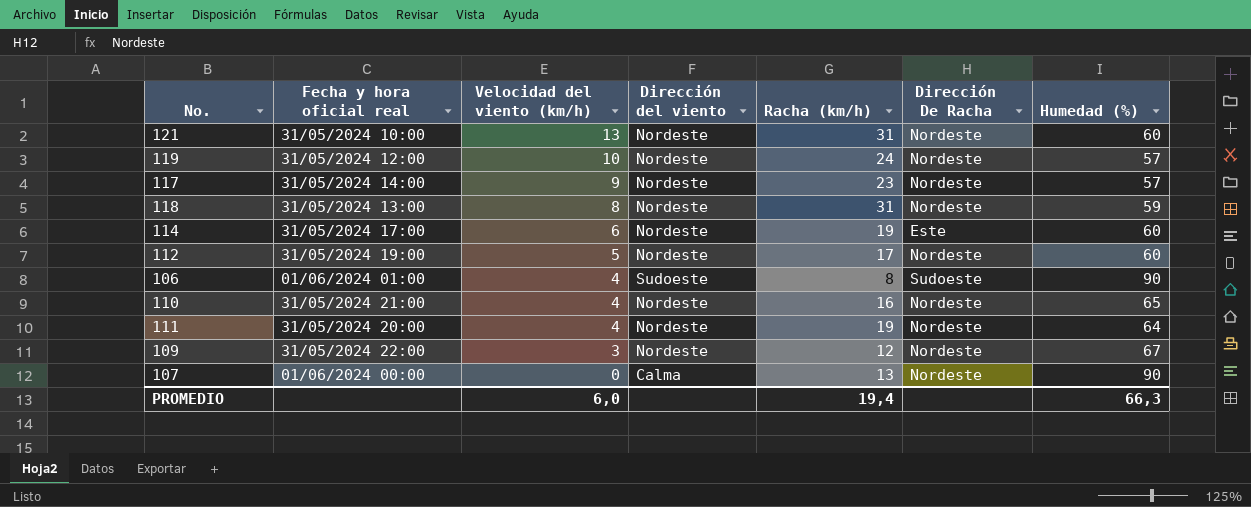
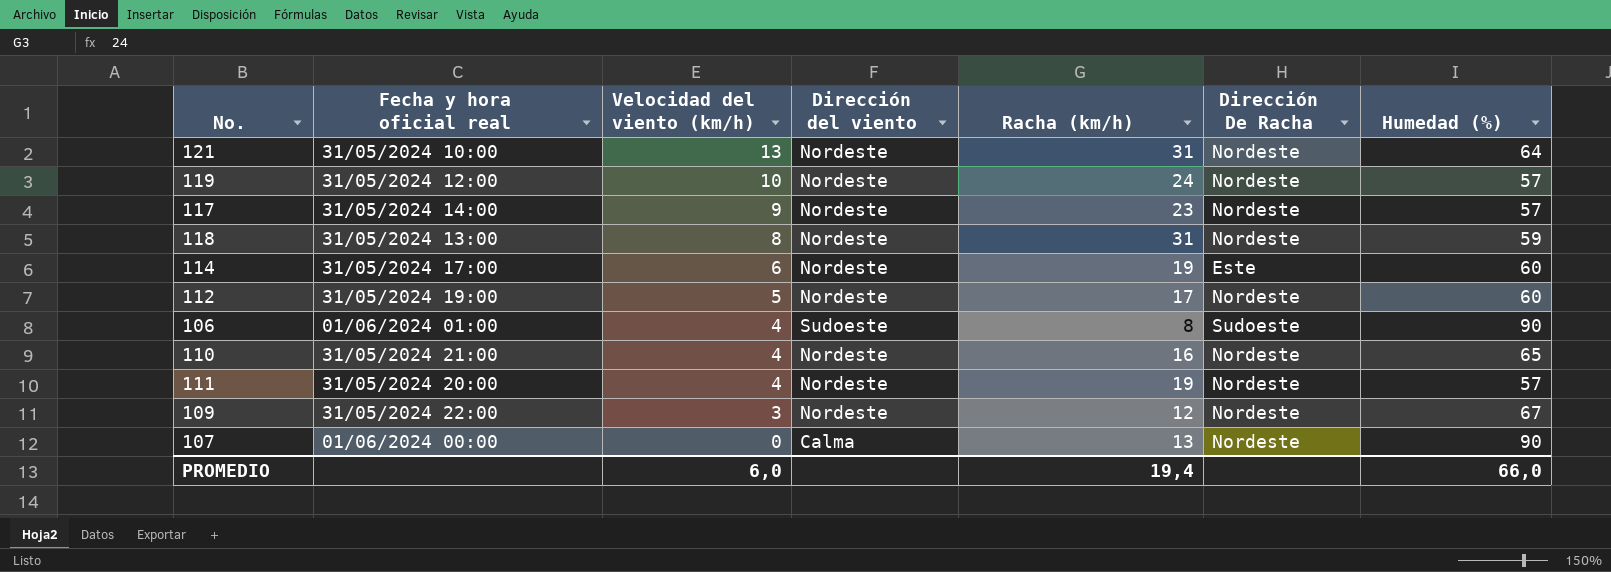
121 | Humedad (%): 60 -> 64
111 | Humedad (%): 64 -> 57
PROMEDIO | Humedad (%): 66,3 -> 66,0

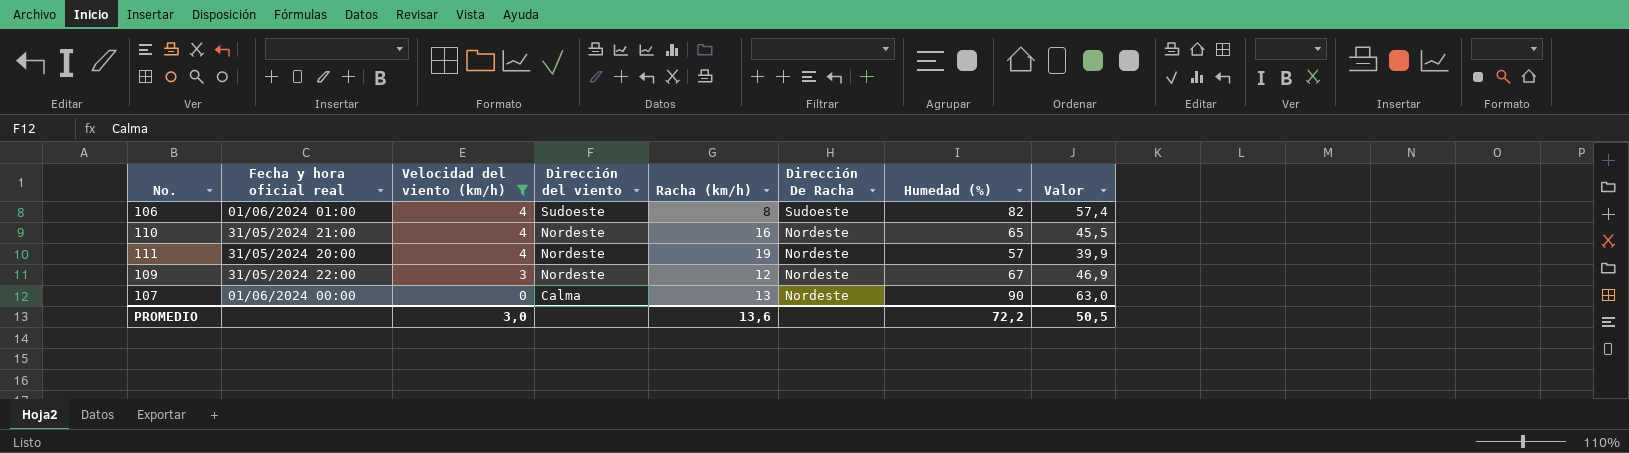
filter: none -> Velocidad del viento (km/h) <= 4
column Valor | formula: none -> [Humedad (%)] * 0,7
106 | Humedad (%): 90 -> 82
PROMEDIO | Velocidad del viento (km/h): 6,0 -> 3,0
PROMEDIO | Racha (km/h): 19,4 -> 13,6
PROMEDIO | Humedad (%): 66,0 -> 72,2

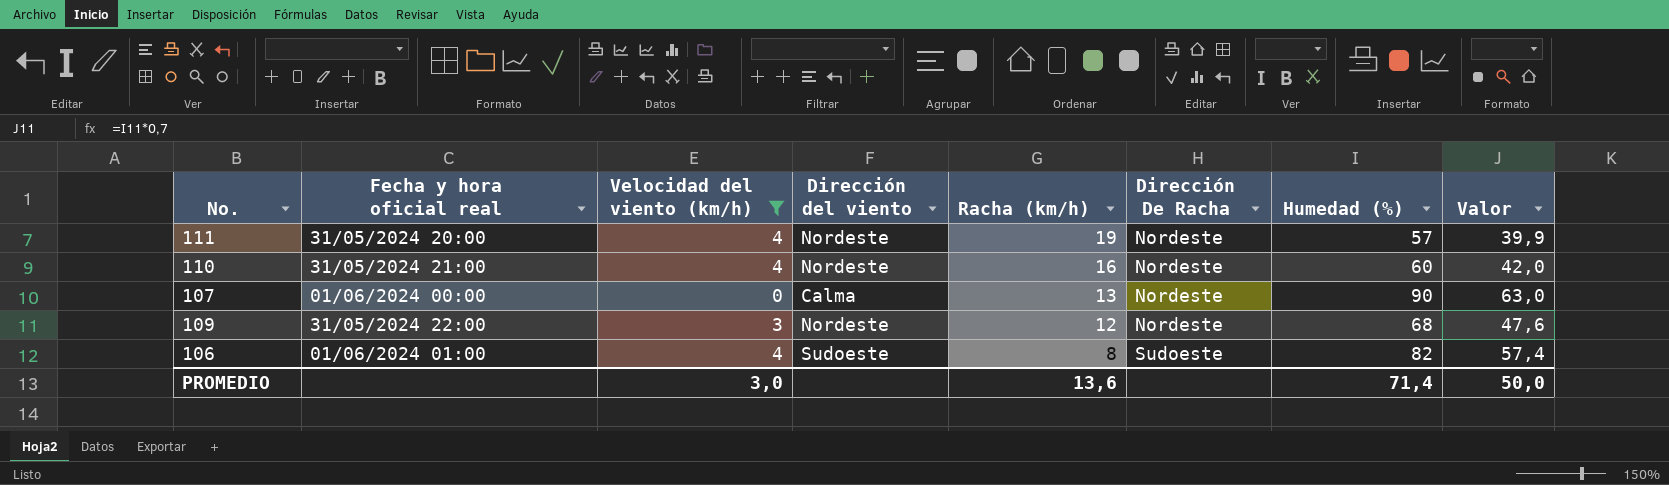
row order: Velocidad del viento (km/h) descending -> Racha (km/h) descending
110 | Humedad (%): 65 -> 60
110 | Valor: 45,5 -> 42,0
109 | Humedad (%): 67 -> 68
109 | Valor: 46,9 -> 47,6
PROMEDIO | Humedad (%): 72,2 -> 71,4
PROMEDIO | Valor: 50,5 -> 50,0

